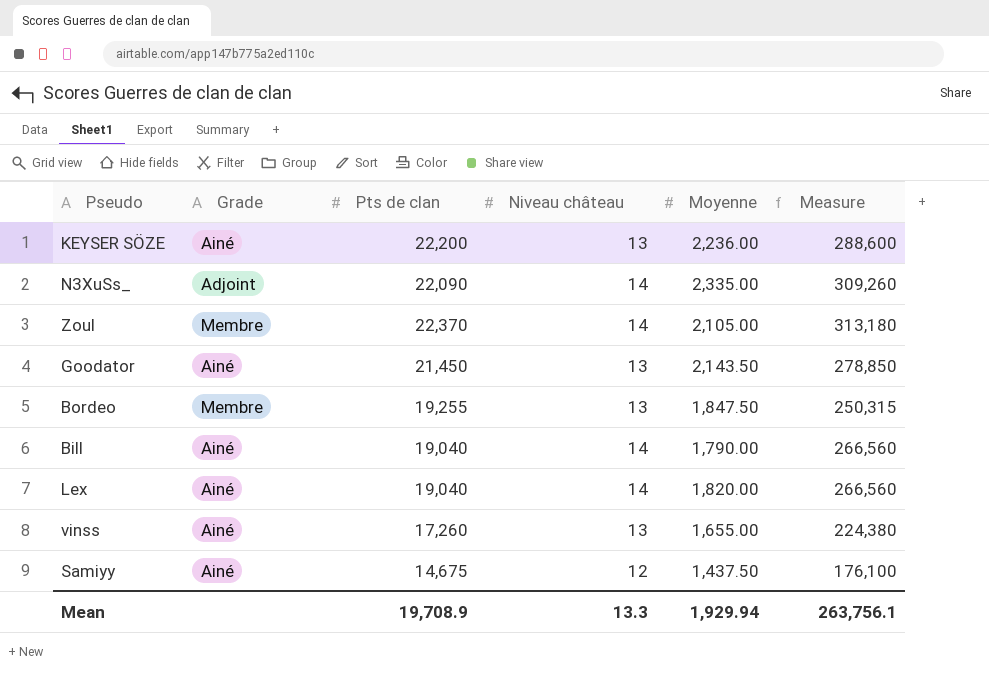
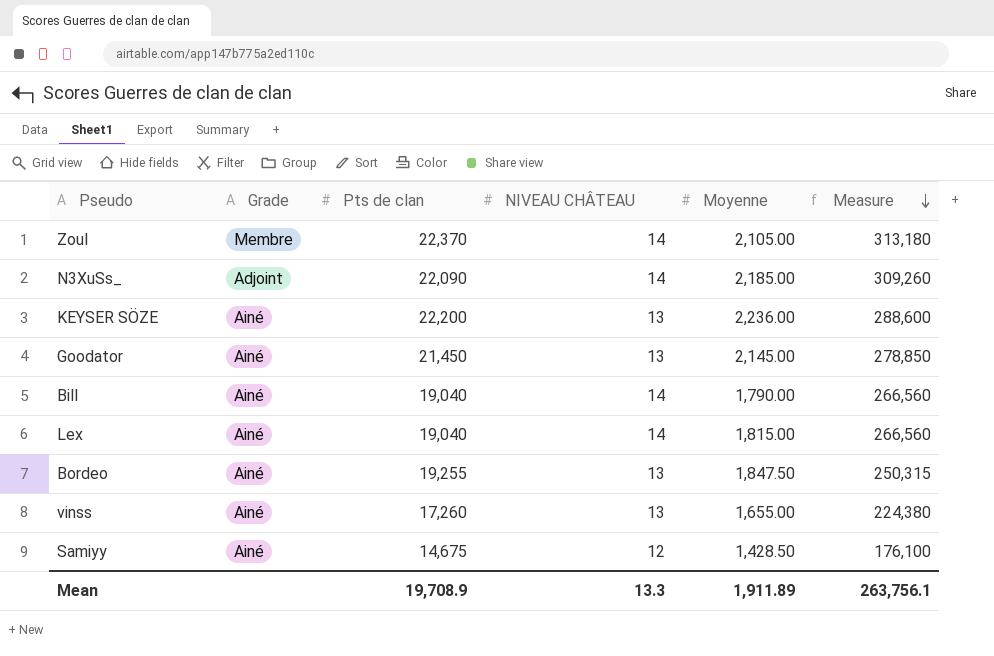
row order: none -> Measure descending
column name: Niveau château -> NIVEAU CHÂTEAU
N3XuSs_ | Moyenne: 2,335.00 -> 2,185.00
Goodator | Moyenne: 2,143.50 -> 2,145.00
Lex | Moyenne: 1,820.00 -> 1,815.00
Bordeo | Grade: Membre -> Ainé
Samiyy | Moyenne: 1,437.50 -> 1,428.50
Mean | Moyenne: 1,929.94 -> 1,911.89

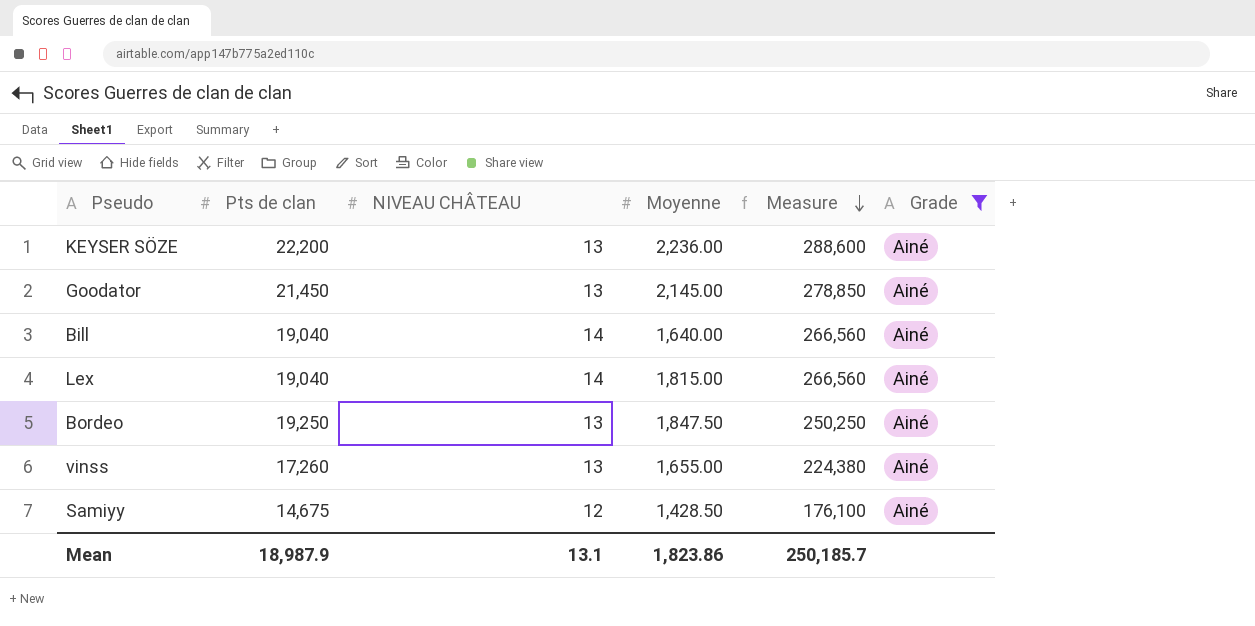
filter: none -> Grade = Ainé
column Grade | position: 2 -> 6
Bill | Moyenne: 1,790.00 -> 1,640.00
Bordeo | Pts de clan: 19,255 -> 19,250
Bordeo | Measure: 250,315 -> 250,250
Mean | Pts de clan: 19,708.9 -> 18,987.9
Mean | NIVEAU CHÂTEAU: 13.3 -> 13.1
Mean | Moyenne: 1,911.89 -> 1,823.86
Mean | Measure: 263,756.1 -> 250,185.7

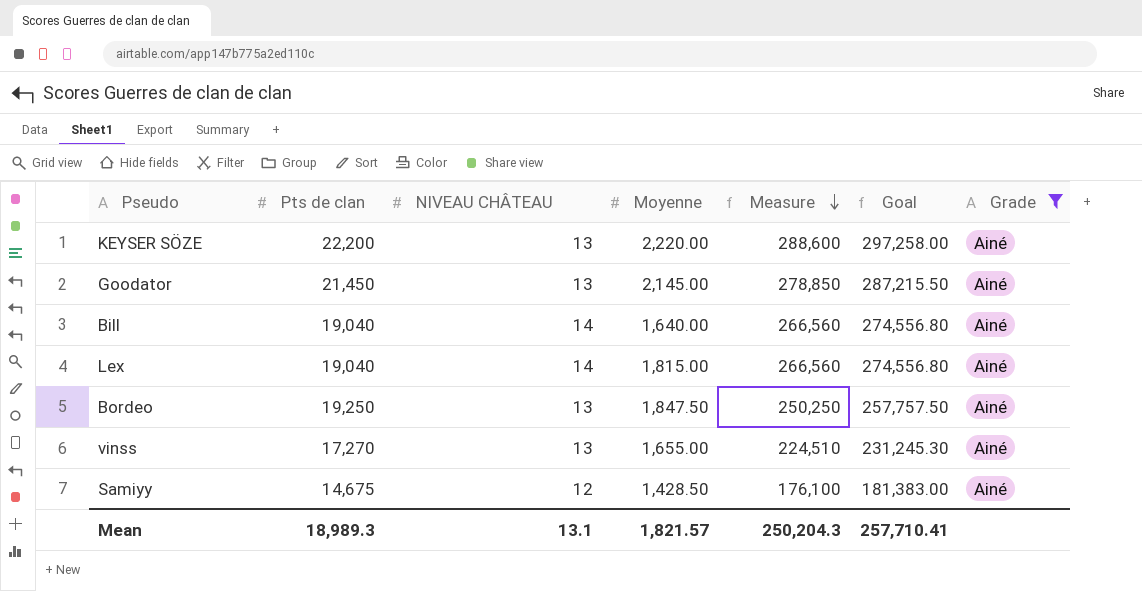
column Goal | formula: none -> [Measure] * 1.03
KEYSER SÖZE | Moyenne: 2,236.00 -> 2,220.00
vinss | Pts de clan: 17,260 -> 17,270
vinss | Measure: 224,380 -> 224,510
Mean | Pts de clan: 18,987.9 -> 18,989.3
Mean | Moyenne: 1,823.86 -> 1,821.57
Mean | Measure: 250,185.7 -> 250,204.3

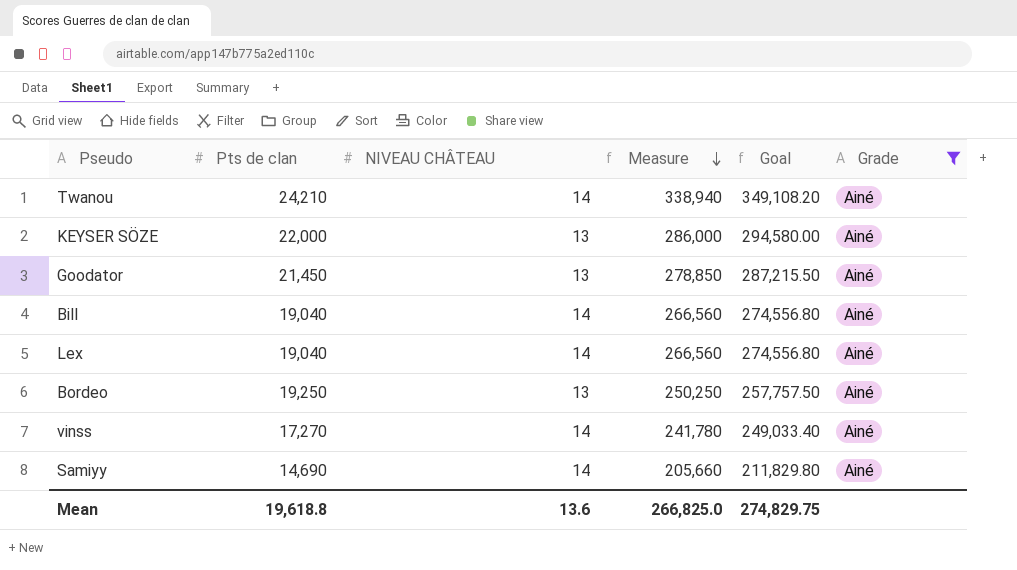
column Moyenne | position: 4 -> none
row Twanou: none -> 24,210 | 14 | 338,940 | 349,108.20 | Ainé
KEYSER SÖZE | Pts de clan: 22,200 -> 22,000
KEYSER SÖZE | Measure: 288,600 -> 286,000
KEYSER SÖZE | Goal: 297,258.00 -> 294,580.00
vinss | NIVEAU CHÂTEAU: 13 -> 14
vinss | Measure: 224,510 -> 241,780
vinss | Goal: 231,245.30 -> 249,033.40
Samiyy | Pts de clan: 14,675 -> 14,690
Samiyy | NIVEAU CHÂTEAU: 12 -> 14
Samiyy | Measure: 176,100 -> 205,660
Samiyy | Goal: 181,383.00 -> 211,829.80
Mean | Pts de clan: 18,989.3 -> 19,618.8
Mean | NIVEAU CHÂTEAU: 13.1 -> 13.6
Mean | Measure: 250,204.3 -> 266,825.0
Mean | Goal: 257,710.41 -> 274,829.75

